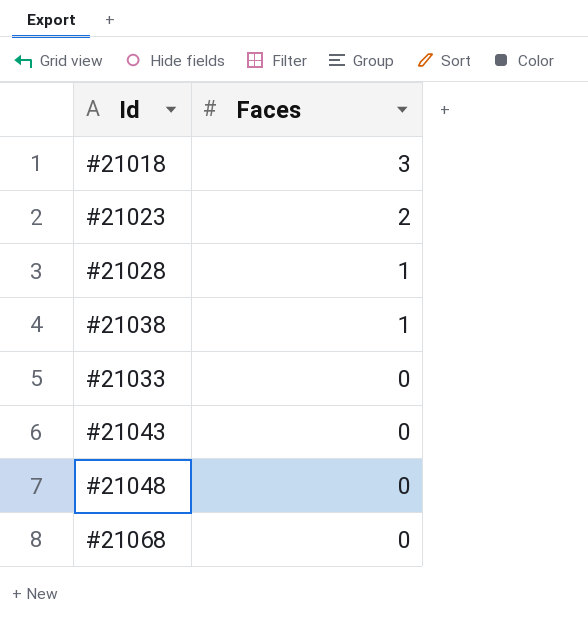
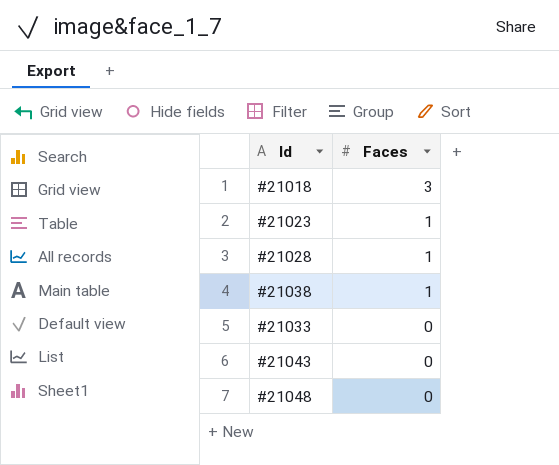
row #21068: 0 -> none
#21023 | Faces: 2 -> 1

